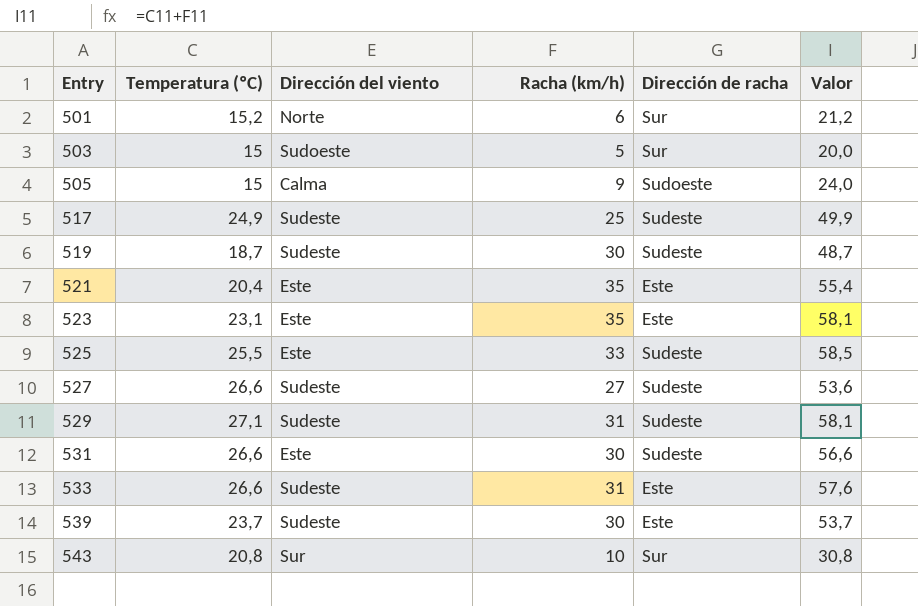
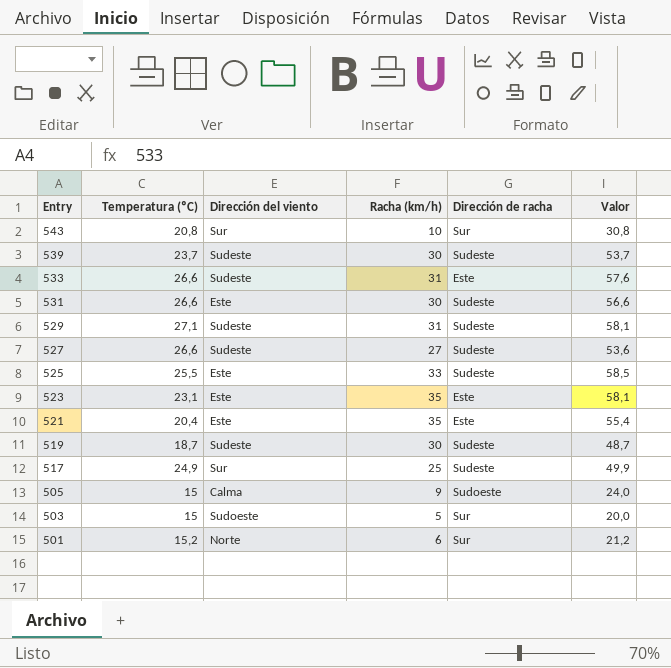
row order: Entry ascending -> Entry descending
539 | Dirección de racha: Este -> Sudeste
517 | Dirección del viento: Sudeste -> Sur

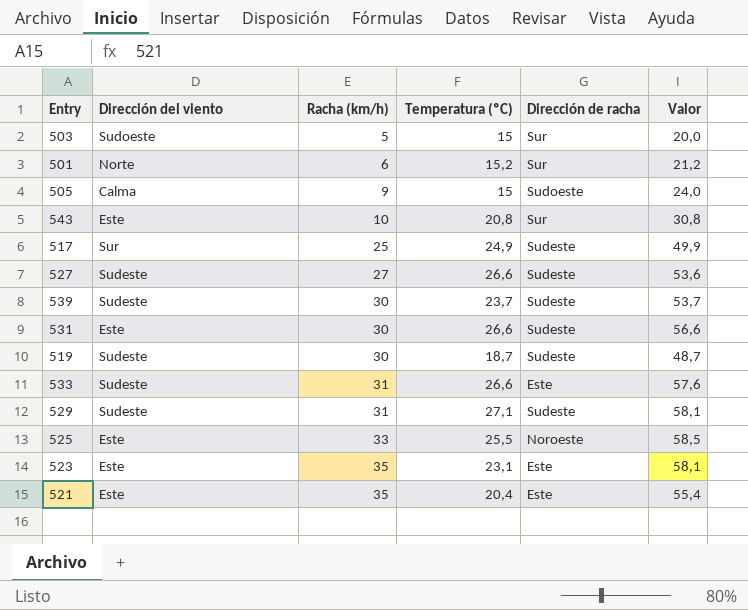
row order: Entry descending -> Racha (km/h) ascending
column Temperatura (ºC) | position: 2 -> 4
543 | Dirección del viento: Sur -> Este
525 | Dirección de racha: Sudeste -> Noroeste

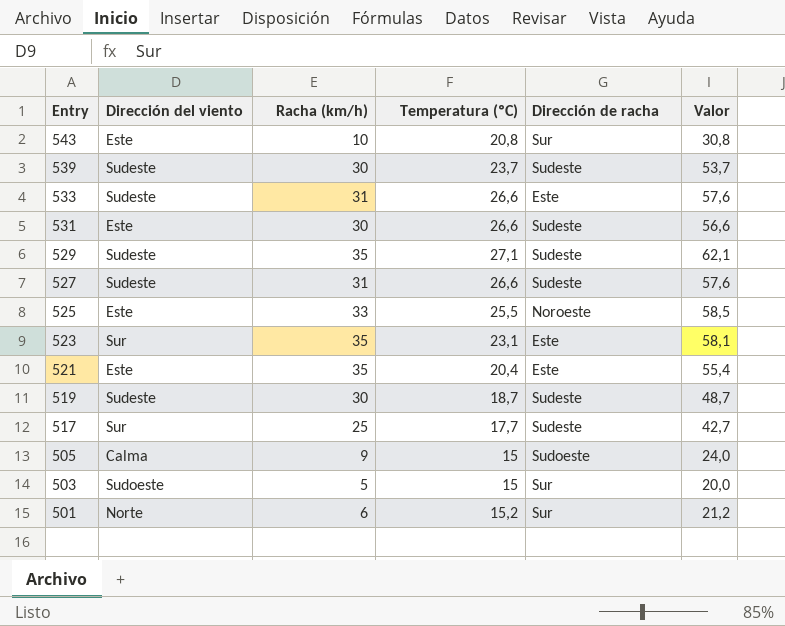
row order: Racha (km/h) ascending -> Entry descending
529 | Racha (km/h): 31 -> 35
529 | Valor: 58,1 -> 62,1
527 | Racha (km/h): 27 -> 31
527 | Valor: 53,6 -> 57,6
523 | Dirección del viento: Este -> Sur
517 | Temperatura (ºC): 24,9 -> 17,7
517 | Valor: 49,9 -> 42,7

